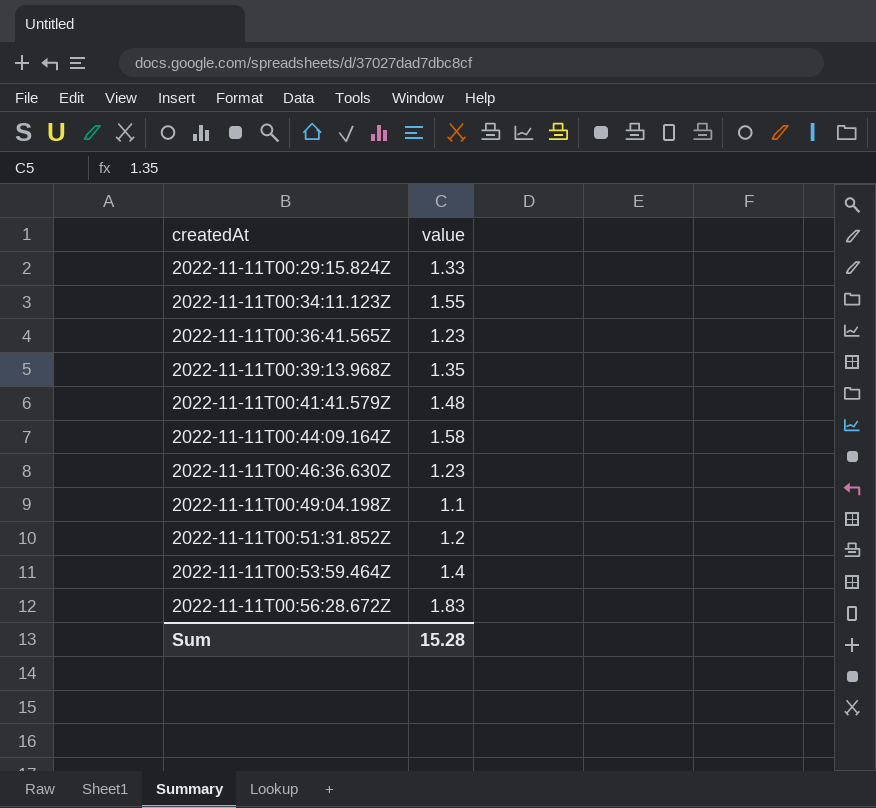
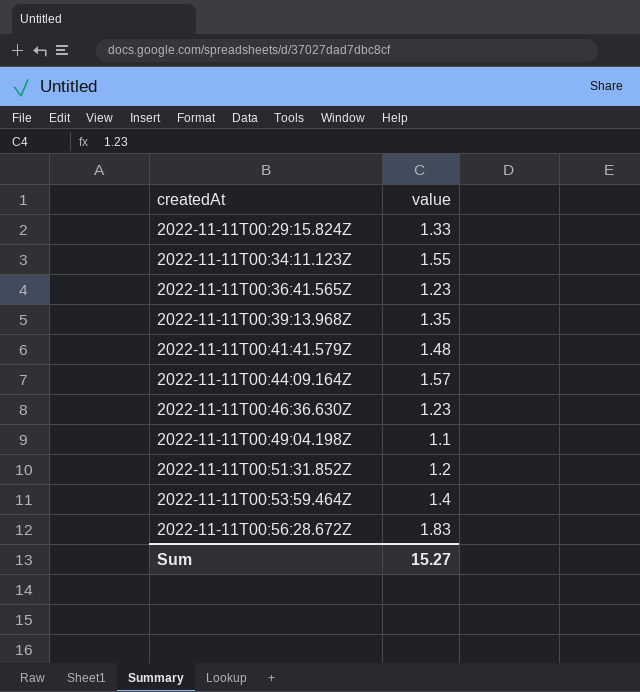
2022-11-11T00:44:09.164Z | value: 1.58 -> 1.57
Sum | value: 15.28 -> 15.27

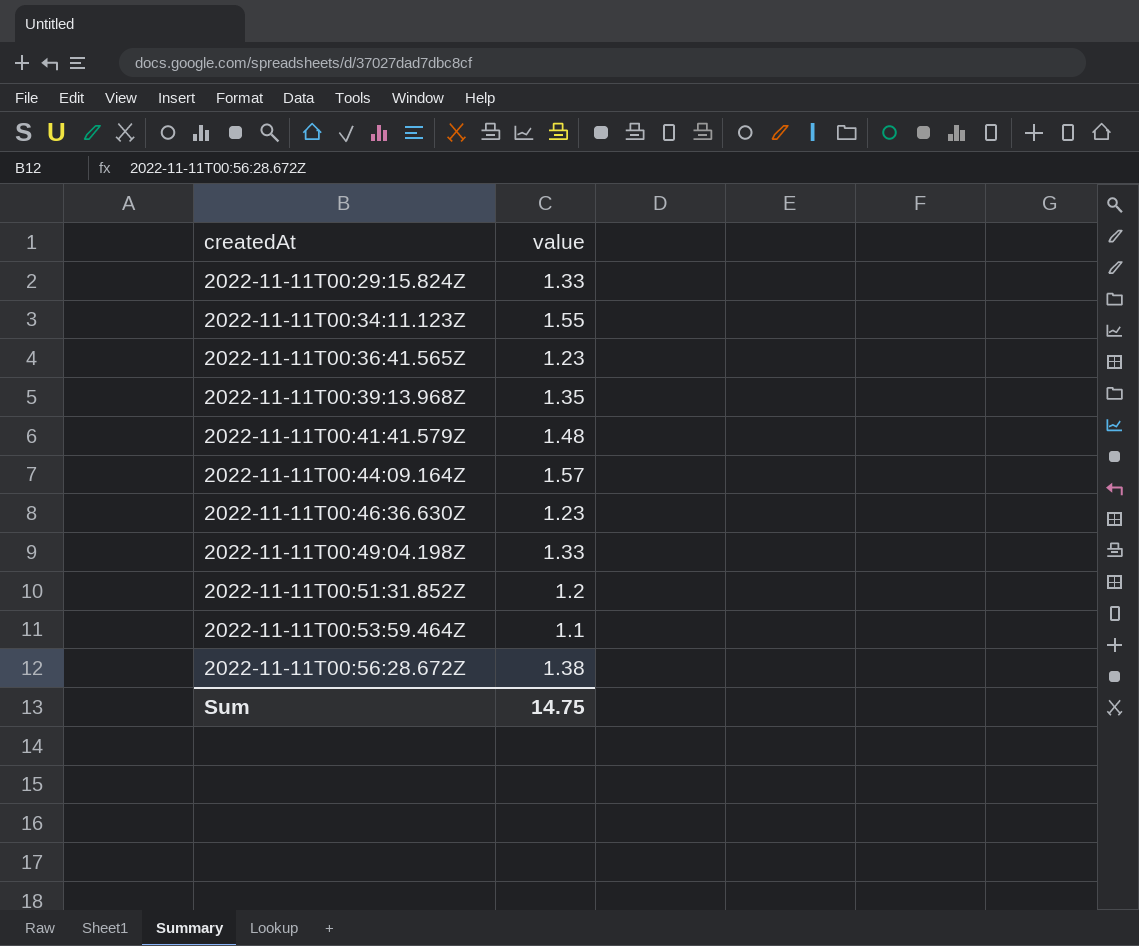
2022-11-11T00:49:04.198Z | value: 1.1 -> 1.33
2022-11-11T00:53:59.464Z | value: 1.4 -> 1.1
2022-11-11T00:56:28.672Z | value: 1.83 -> 1.38
Sum | value: 15.27 -> 14.75

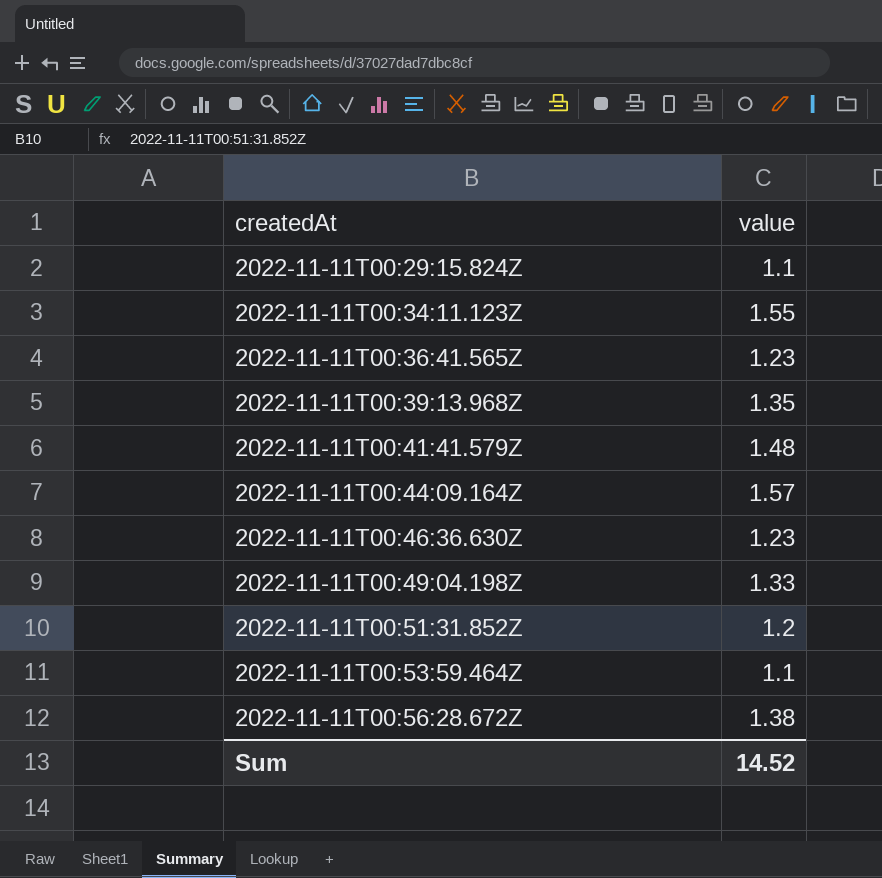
2022-11-11T00:29:15.824Z | value: 1.33 -> 1.1
Sum | value: 14.75 -> 14.52

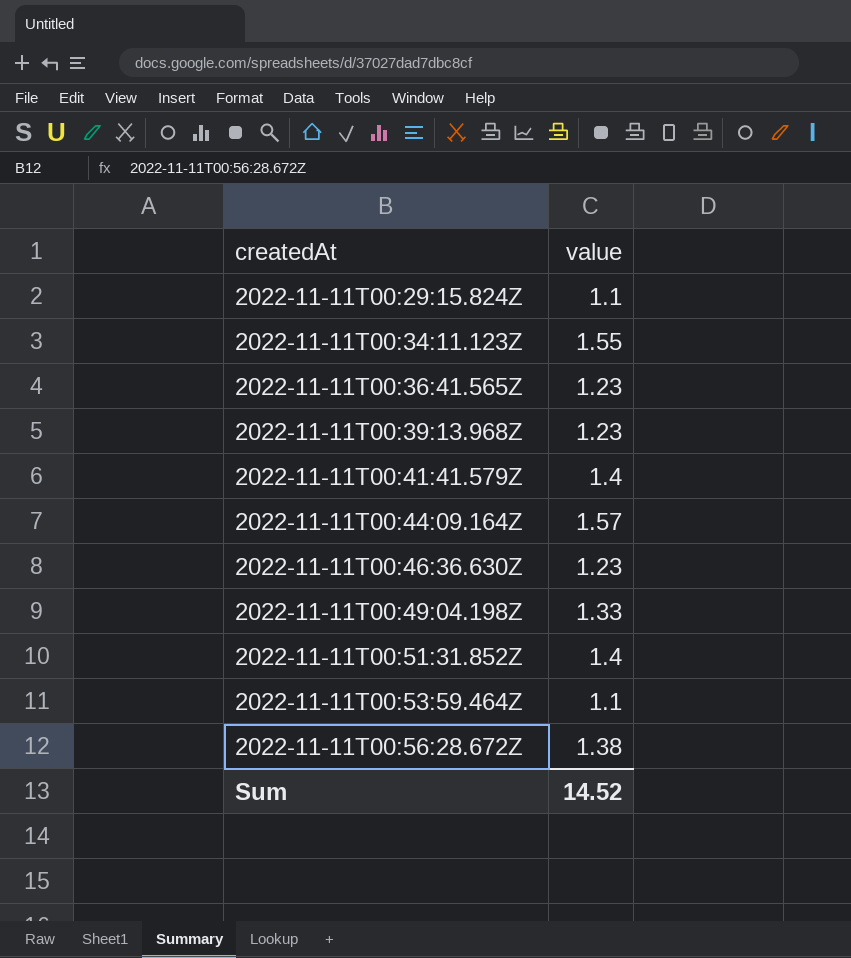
2022-11-11T00:39:13.968Z | value: 1.35 -> 1.23
2022-11-11T00:41:41.579Z | value: 1.48 -> 1.4
2022-11-11T00:51:31.852Z | value: 1.2 -> 1.4

